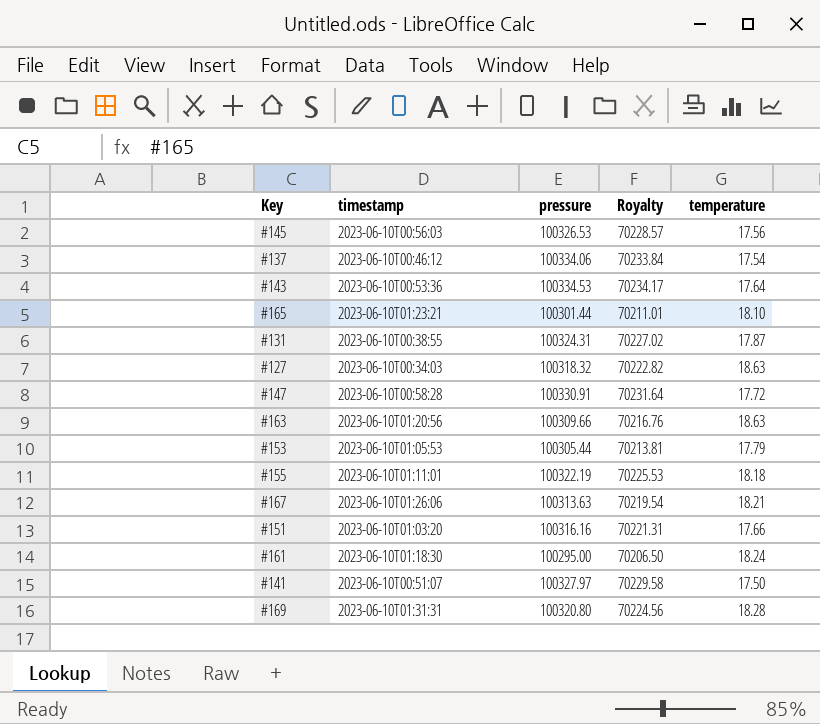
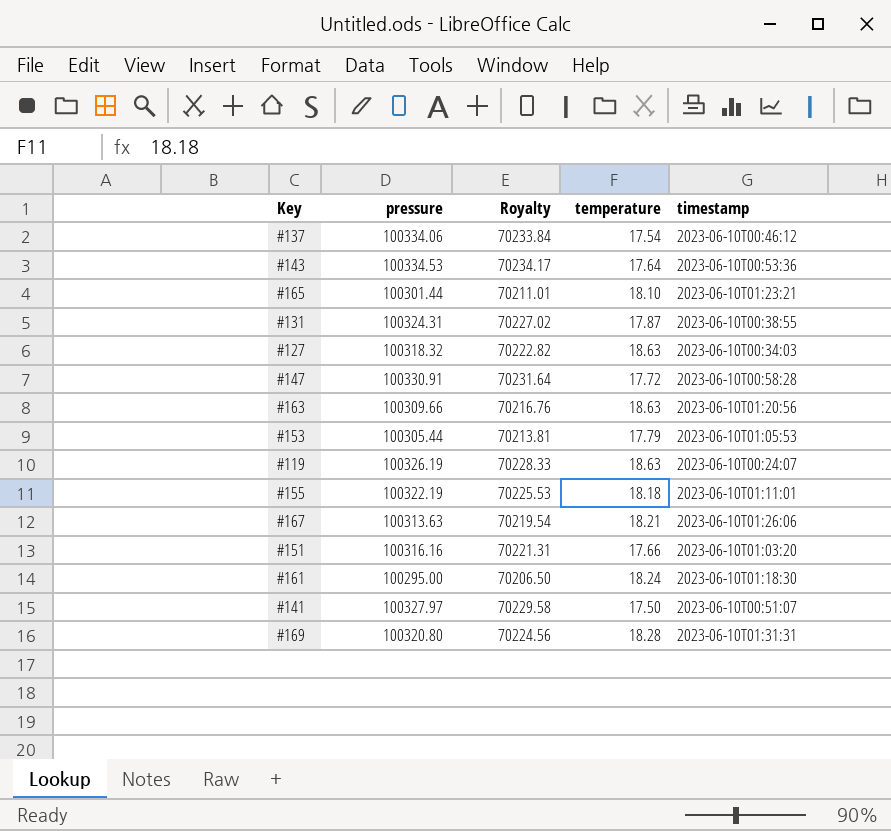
column timestamp | position: 2 -> 5
row #145: 2023-06-10T00:56:03 | 100326.53 | 70228.57 | 17.56 -> none
row #119: none -> 100326.19 | 70228.33 | 18.63 | 2023-06-10T00:24:07

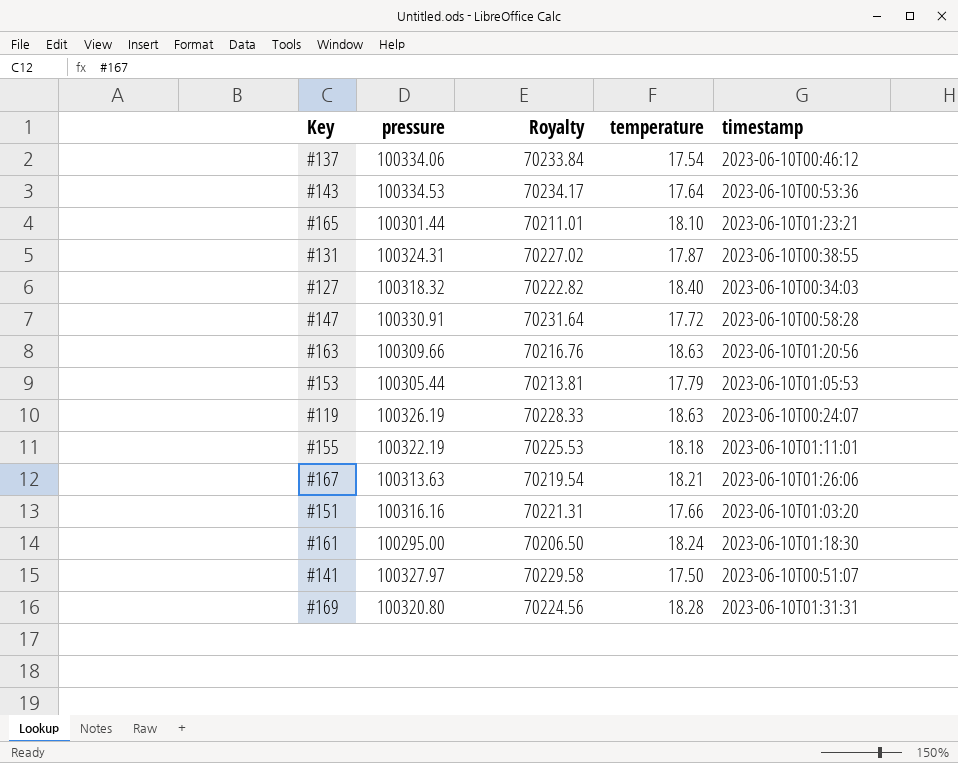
#127 | temperature: 18.63 -> 18.40

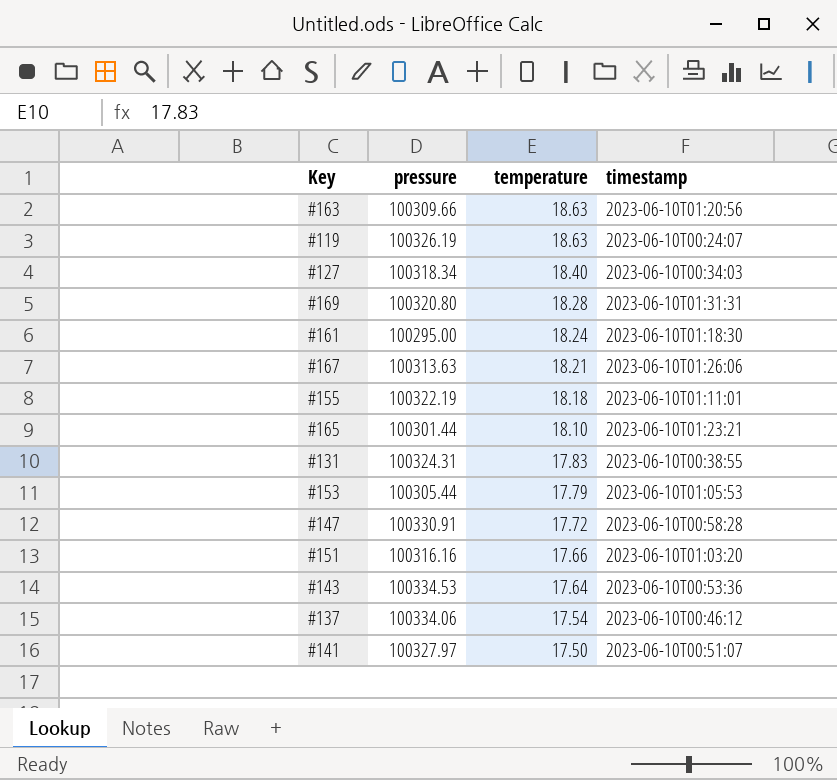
row order: none -> temperature descending
column Royalty | formula: [pressure] * 0.7 -> none
#127 | pressure: 100318.32 -> 100318.34
#131 | temperature: 17.87 -> 17.83

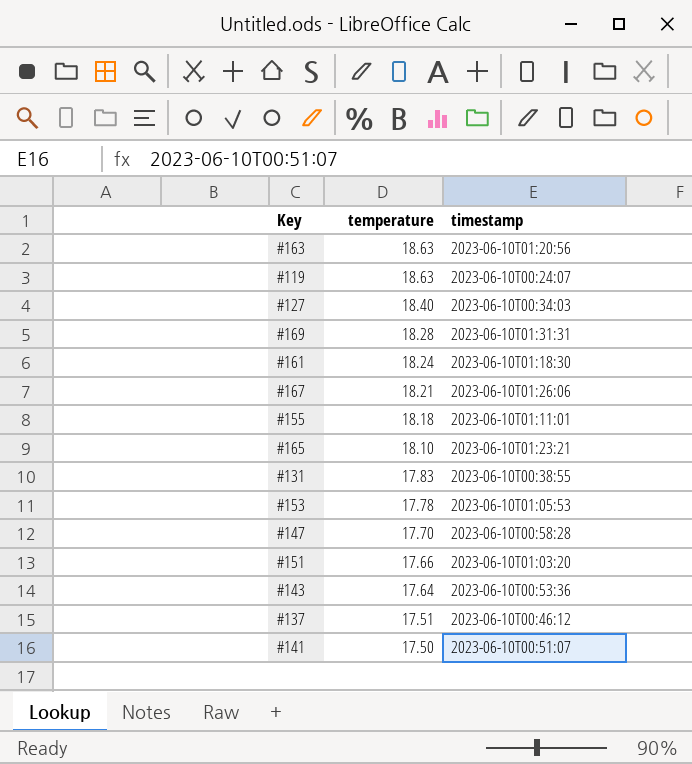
column pressure | position: 2 -> none
#153 | temperature: 17.79 -> 17.78
#147 | temperature: 17.72 -> 17.70
#137 | temperature: 17.54 -> 17.51

